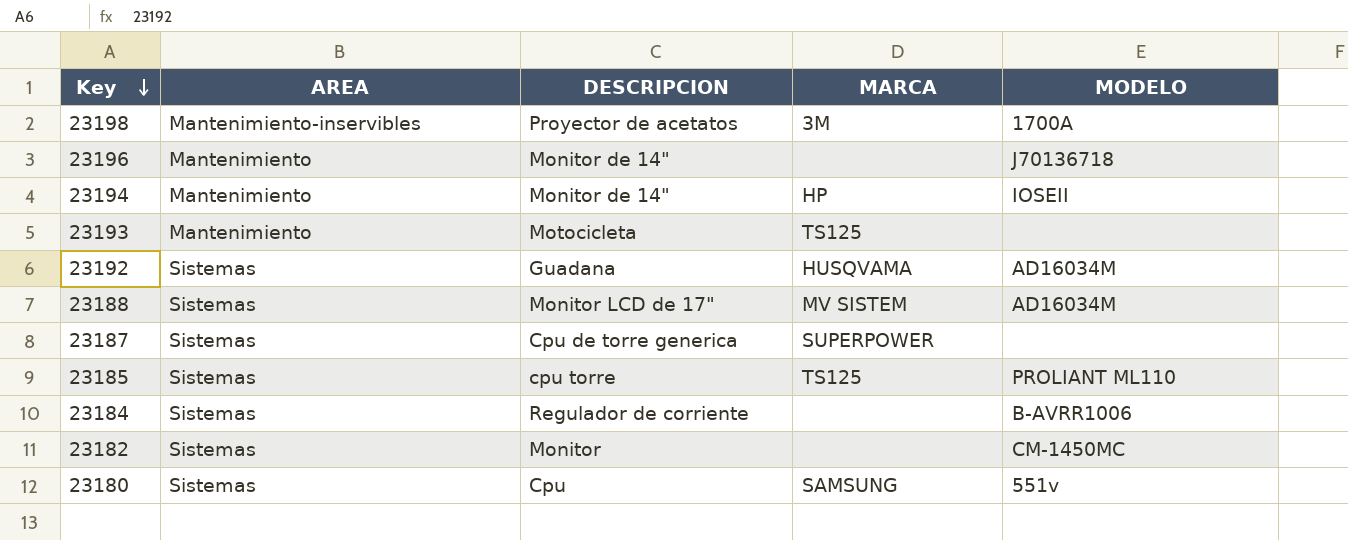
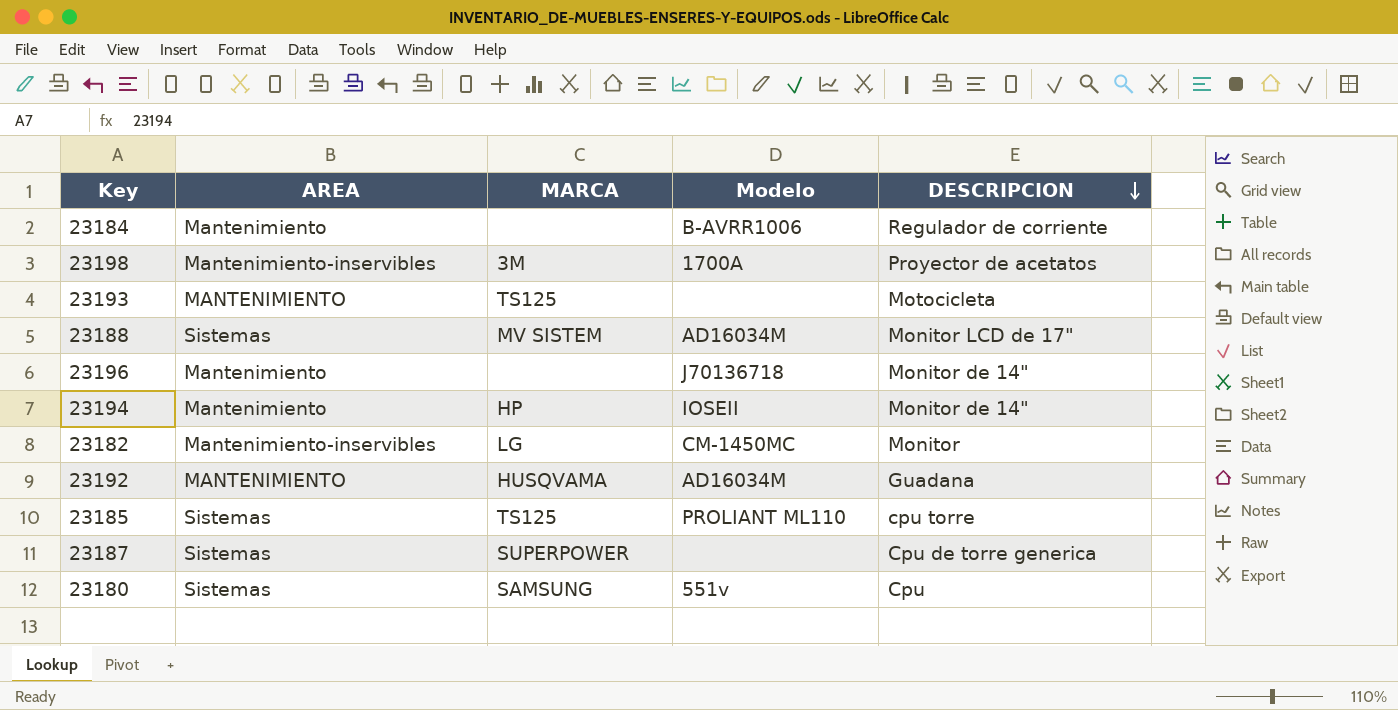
row order: Key descending -> DESCRIPCION descending
column name: MODELO -> Modelo
column DESCRIPCION | position: 3 -> 5
23184 | AREA: Sistemas -> Mantenimiento
23193 | AREA: Mantenimiento -> MANTENIMIENTO
23182 | AREA: Sistemas -> Mantenimiento-inservibles
23182 | MARCA: none -> LG
23192 | AREA: Sistemas -> MANTENIMIENTO

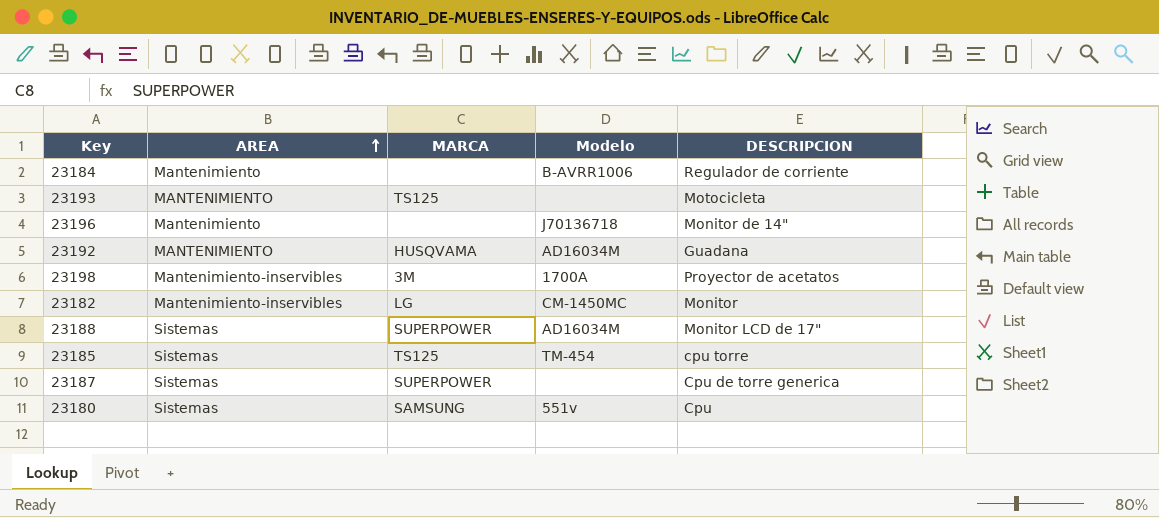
row order: DESCRIPCION descending -> AREA ascending
row 23194: Mantenimiento | HP | IOSEII | Monitor de 14" -> none
23188 | MARCA: MV SISTEM -> SUPERPOWER
23185 | Modelo: PROLIANT ML110 -> TM-454

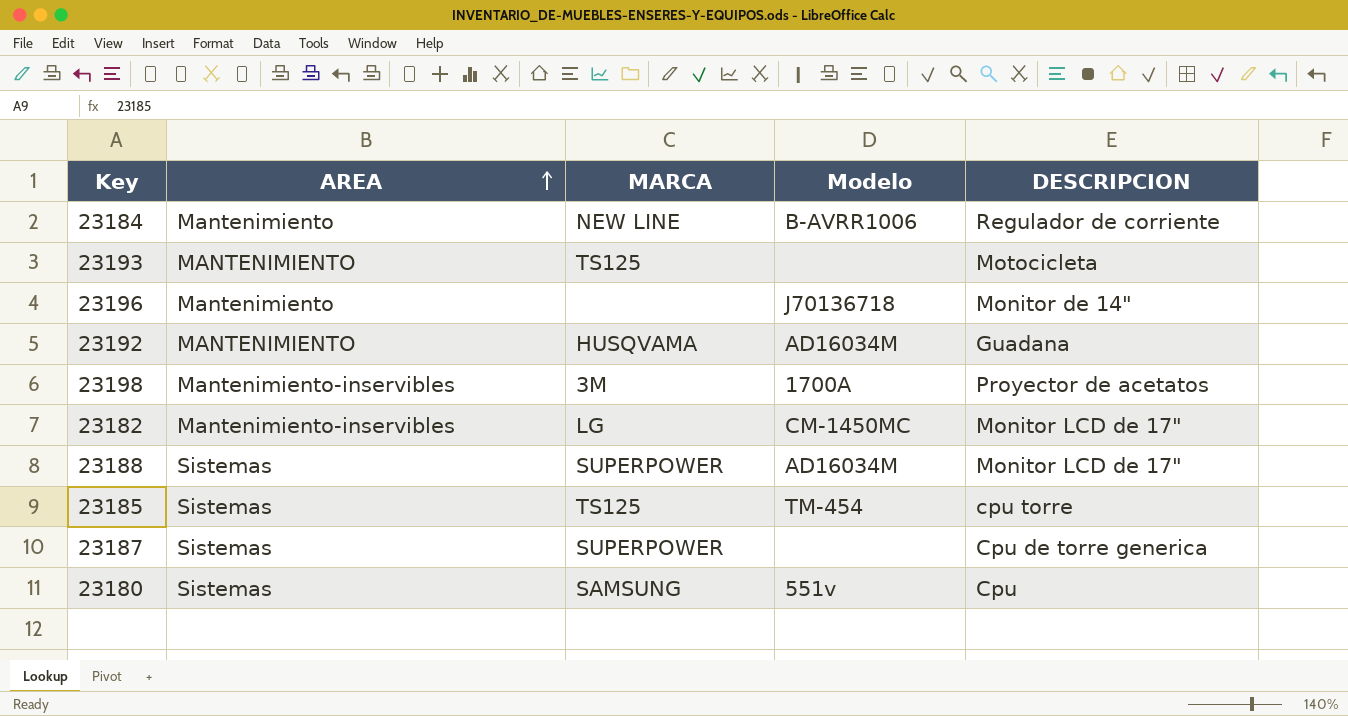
23184 | MARCA: none -> NEW LINE
23182 | DESCRIPCION: Monitor -> Monitor LCD de 17"

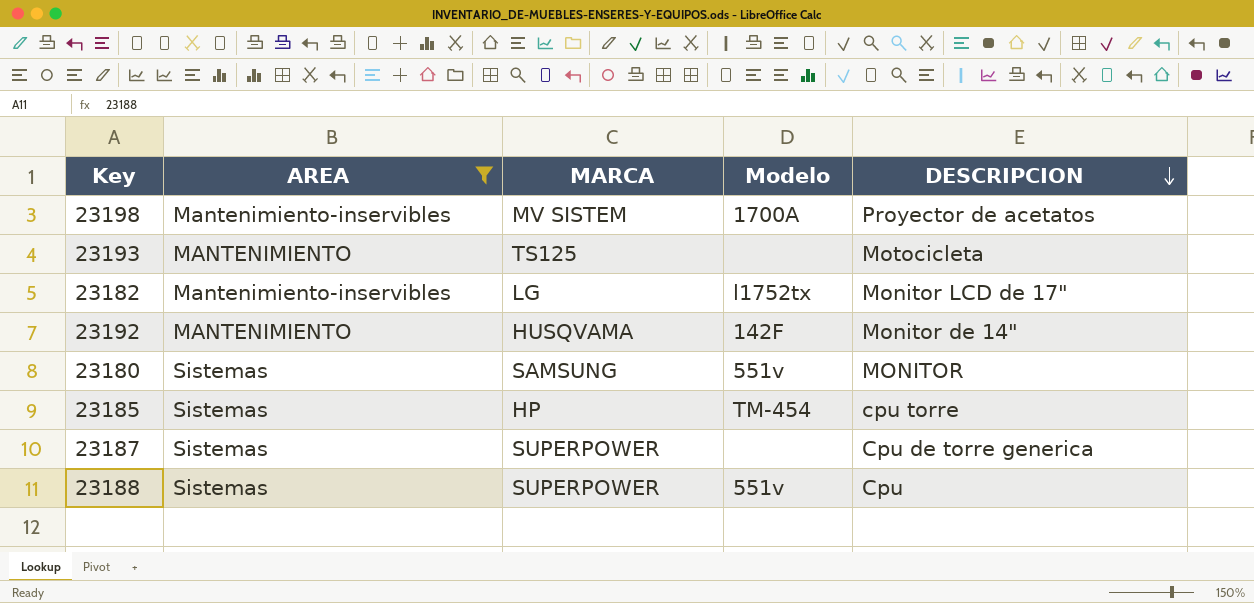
filter: none -> AREA != Mantenimiento
row order: AREA ascending -> DESCRIPCION descending
23198 | MARCA: 3M -> MV SISTEM
23182 | Modelo: CM-1450MC -> l1752tx
23192 | Modelo: AD16034M -> 142F
23192 | DESCRIPCION: Guadana -> Monitor de 14"
23180 | DESCRIPCION: Cpu -> MONITOR
23185 | MARCA: TS125 -> HP
23188 | Modelo: AD16034M -> 551v
23188 | DESCRIPCION: Monitor LCD de 17" -> Cpu

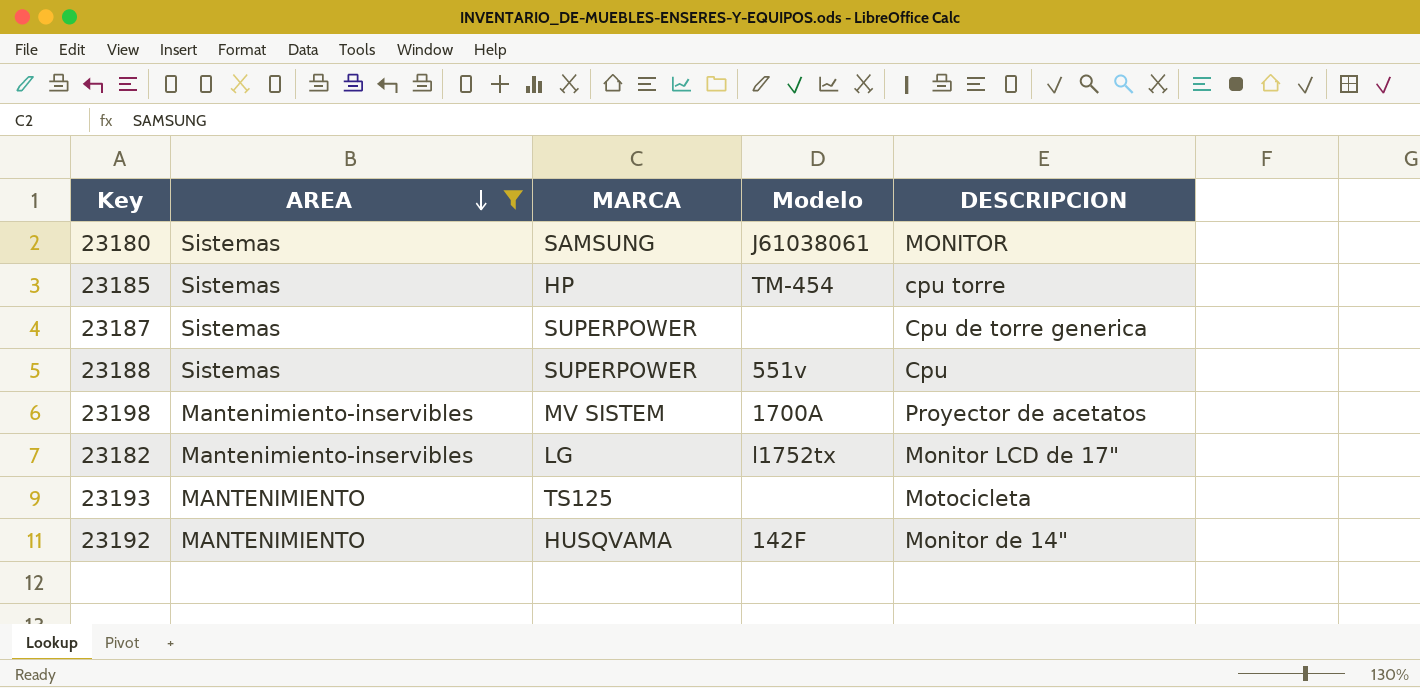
row order: DESCRIPCION descending -> AREA descending
23180 | Modelo: 551v -> J61038061

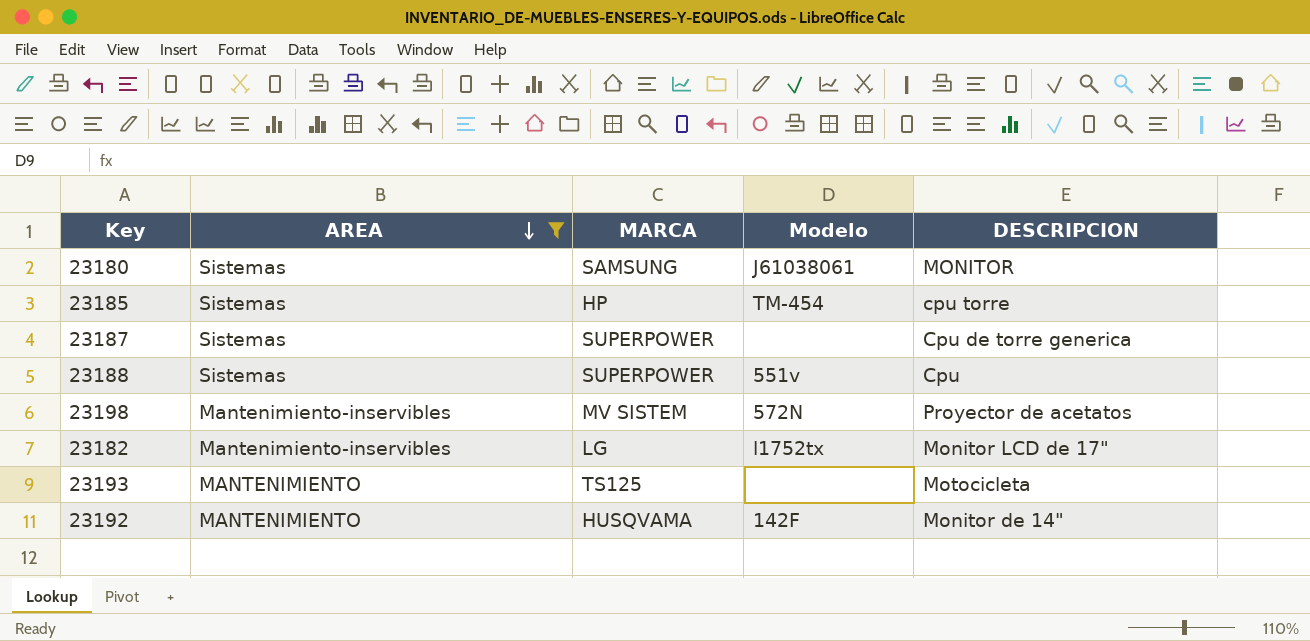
23198 | Modelo: 1700A -> 572N

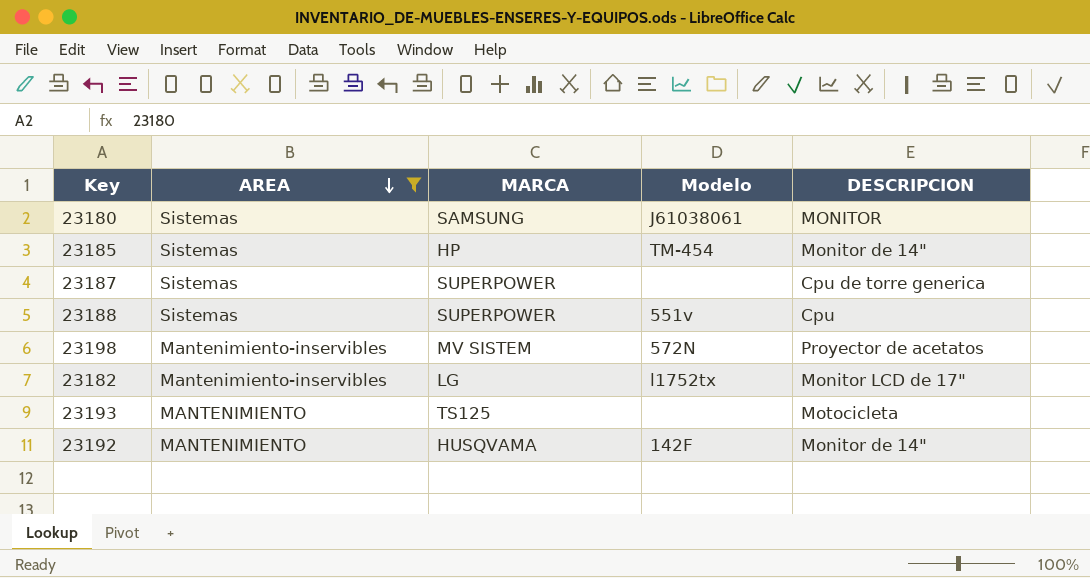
23185 | DESCRIPCION: cpu torre -> Monitor de 14"

